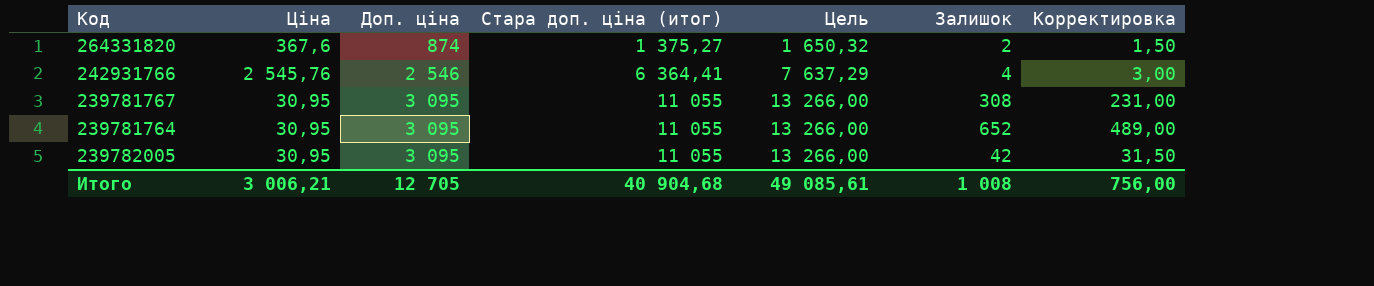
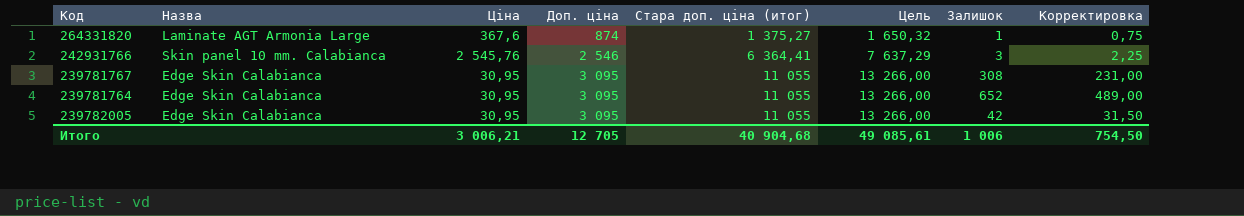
column Назва | position: none -> 2
264331820 | Залишок: 2 -> 1
264331820 | Корректировка: 1,50 -> 0,75
242931766 | Залишок: 4 -> 3
242931766 | Корректировка: 3,00 -> 2,25
Итого | Залишок: 1 008 -> 1 006
Итого | Корректировка: 756,00 -> 754,50

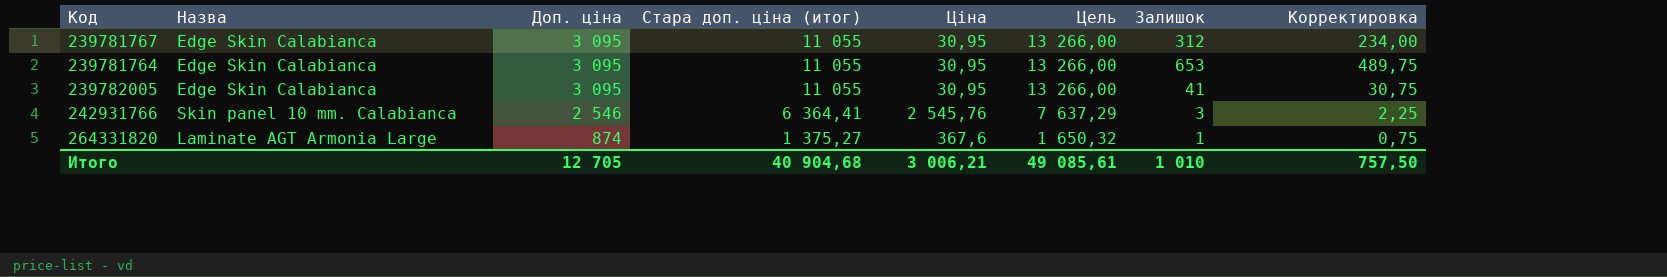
row order: Доп. ціна ascending -> Доп. ціна descending
column Ціна | position: 3 -> 5
239781767 | Залишок: 308 -> 312
239781767 | Корректировка: 231,00 -> 234,00
239781764 | Залишок: 652 -> 653
239781764 | Корректировка: 489,00 -> 489,75
239782005 | Залишок: 42 -> 41
239782005 | Корректировка: 31,50 -> 30,75
Итого | Залишок: 1 006 -> 1 010
Итого | Корректировка: 754,50 -> 757,50

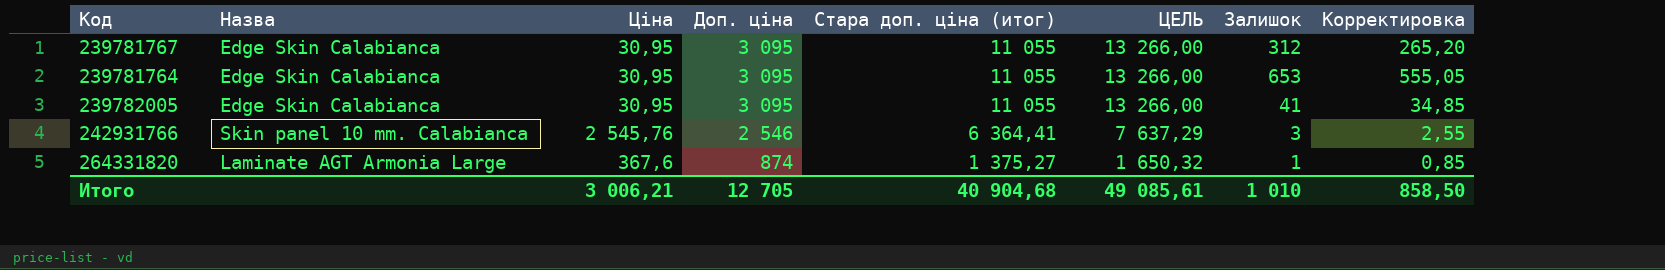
column Ціна | position: 5 -> 3
column name: Цель -> ЦЕЛЬ
column Корректировка | formula: [Залишок] * 0,75 -> [Залишок] * 0,85
Итого | Корректировка: 757,50 -> 858,50

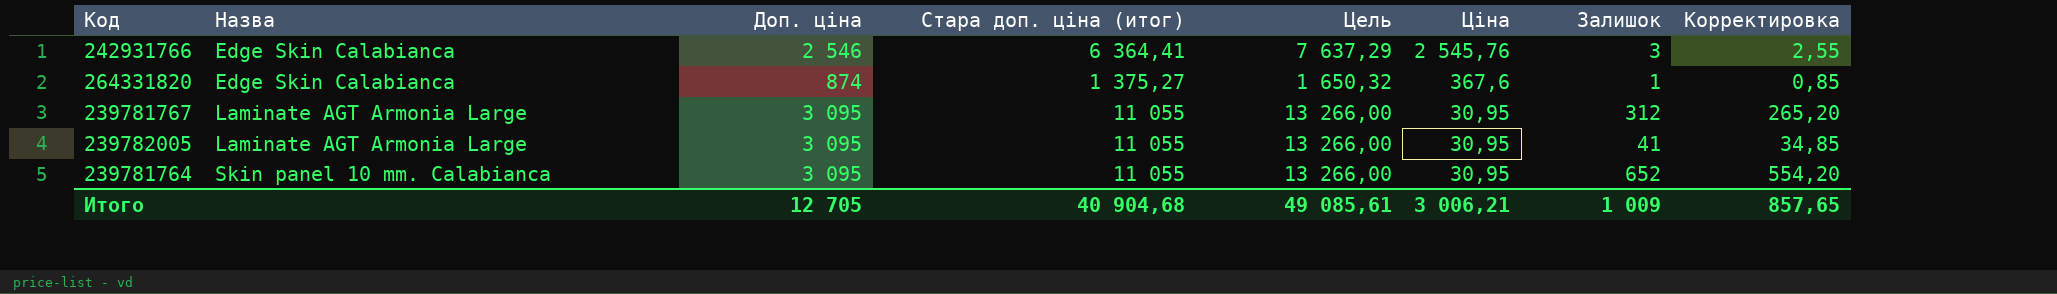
row order: Доп. ціна descending -> Назва ascending
column name: ЦЕЛЬ -> Цель
column Ціна | position: 3 -> 6
242931766 | Назва: Skin panel 10 mm. Calabianca -> Edge Skin Calabianca
264331820 | Назва: Laminate AGT Armonia Large -> Edge Skin Calabianca
239781767 | Назва: Edge Skin Calabianca -> Laminate AGT Armonia Large
239782005 | Назва: Edge Skin Calabianca -> Laminate AGT Armonia Large
239781764 | Назва: Edge Skin Calabianca -> Skin panel 10 mm. Calabianca
239781764 | Залишок: 653 -> 652
239781764 | Корректировка: 555,05 -> 554,20
Итого | Залишок: 1 010 -> 1 009
Итого | Корректировка: 858,50 -> 857,65

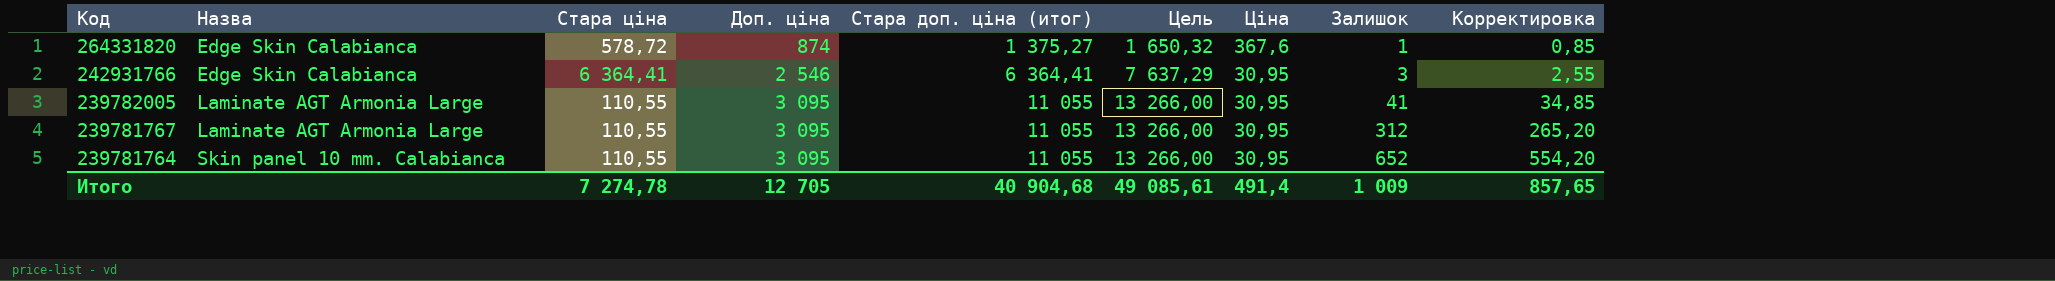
row order: Назва ascending -> Код descending
column Стара ціна | position: none -> 3
242931766 | Ціна: 2 545,76 -> 30,95
Итого | Ціна: 3 006,21 -> 491,4

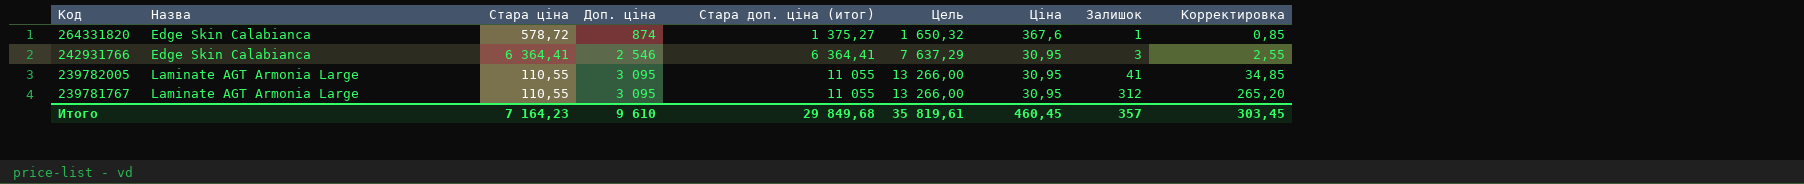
row 239781764: Skin panel 10 mm. Calabianca | 110,55 | 3 095 | 11 055 | 13 266,00 | 30,95 | 652 | 554,20 -> none
Итого | Стара ціна: 7 274,78 -> 7 164,23
Итого | Доп. ціна: 12 705 -> 9 610
Итого | Стара доп. ціна (итог): 40 904,68 -> 29 849,68
Итого | Цель: 49 085,61 -> 35 819,61
Итого | Ціна: 491,4 -> 460,45
Итого | Залишок: 1 009 -> 357
Итого | Корректировка: 857,65 -> 303,45

